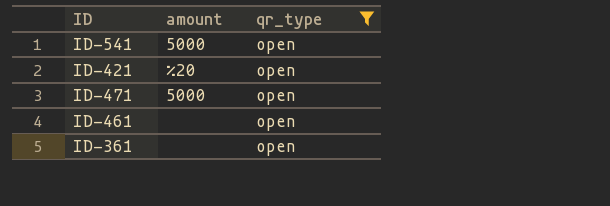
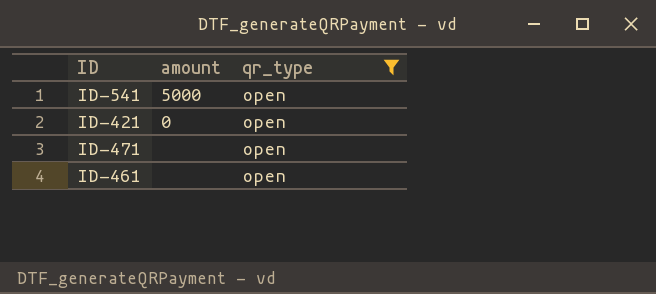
row ID-361: none | open -> none
ID-421 | amount: %20 -> 0
ID-471 | amount: 5000 -> none

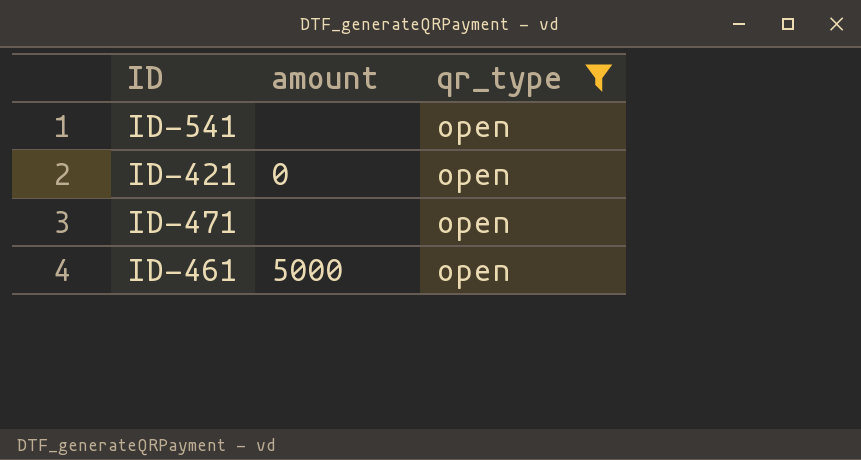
ID-541 | amount: 5000 -> none
ID-461 | amount: none -> 5000

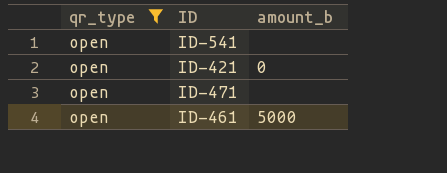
column qr_type | position: 3 -> 1
column name: amount -> amount_b

